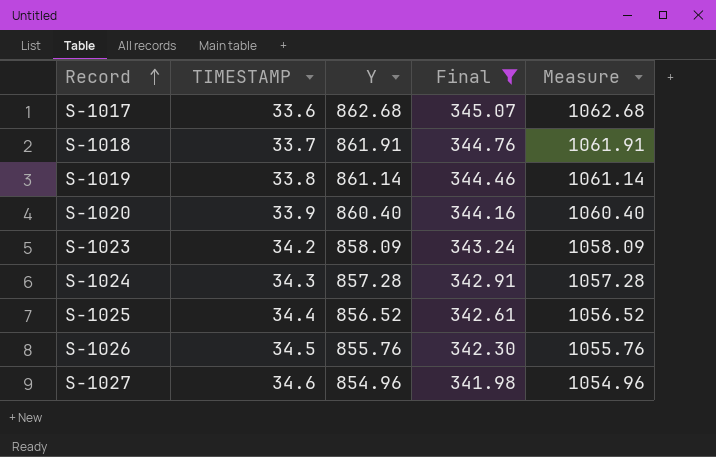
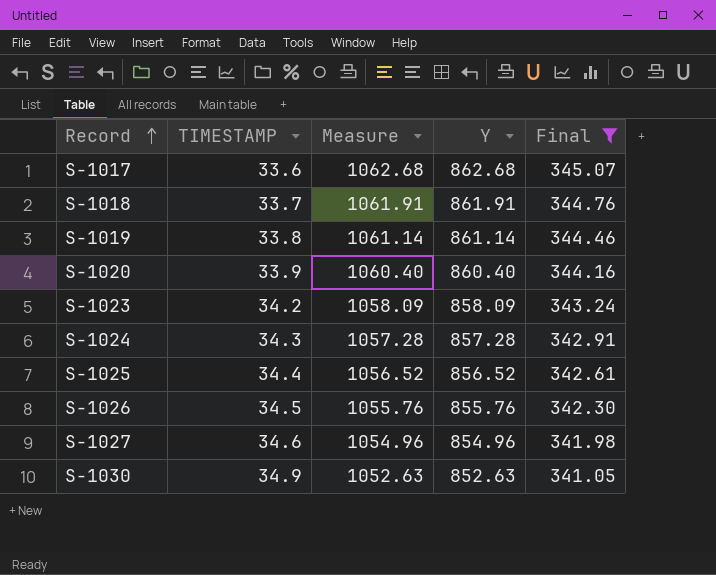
column Measure | position: 5 -> 3
row S-1030: none -> 34.9 | 1052.63 | 852.63 | 341.05

